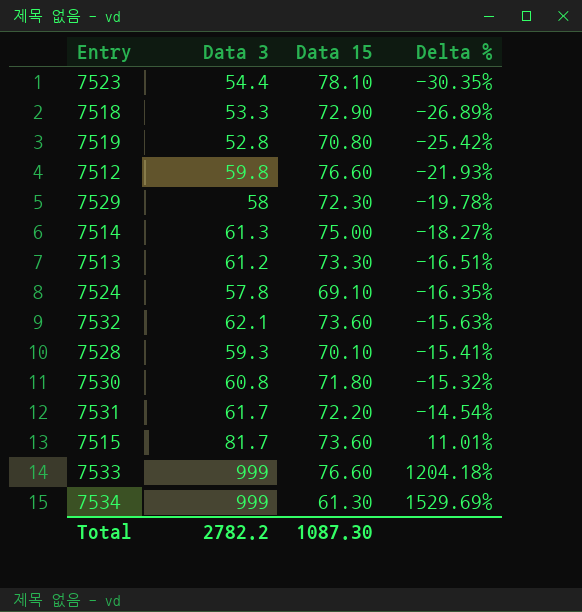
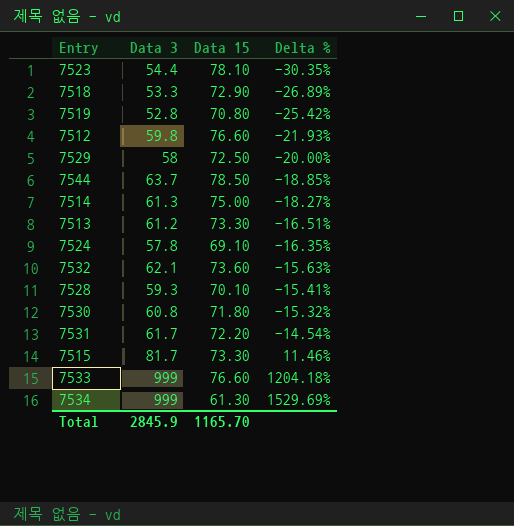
7529 | Data 15: 72.30 -> 72.50
7529 | Delta %: -19.78% -> -20.00%
row 7544: none -> 63.7 | 78.50 | -18.85%
7515 | Data 15: 73.60 -> 73.30
7515 | Delta %: 11.01% -> 11.46%
Total | Data 3: 2782.2 -> 2845.9
Total | Data 15: 1087.30 -> 1165.70

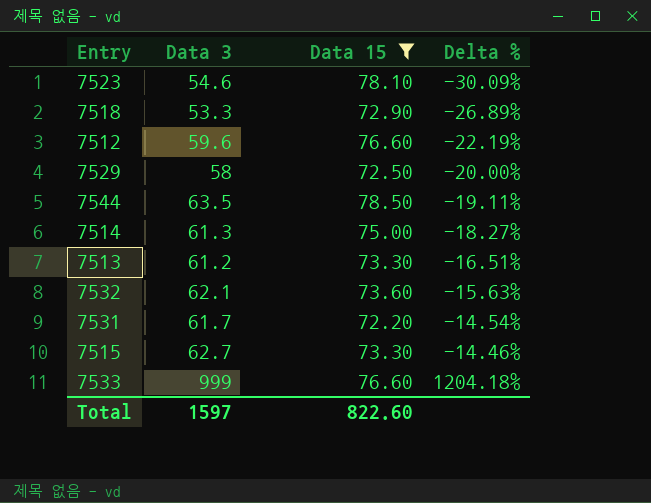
filter: none -> Data 15 >= 72.20
7523 | Data 3: 54.4 -> 54.6
7523 | Delta %: -30.35% -> -30.09%
7512 | Data 3: 59.8 -> 59.6
7512 | Delta %: -21.93% -> -22.19%
7544 | Data 3: 63.7 -> 63.5
7544 | Delta %: -18.85% -> -19.11%
7515 | Data 3: 81.7 -> 62.7
7515 | Delta %: 11.46% -> -14.46%
Total | Data 3: 2845.9 -> 1597
Total | Data 15: 1165.70 -> 822.60

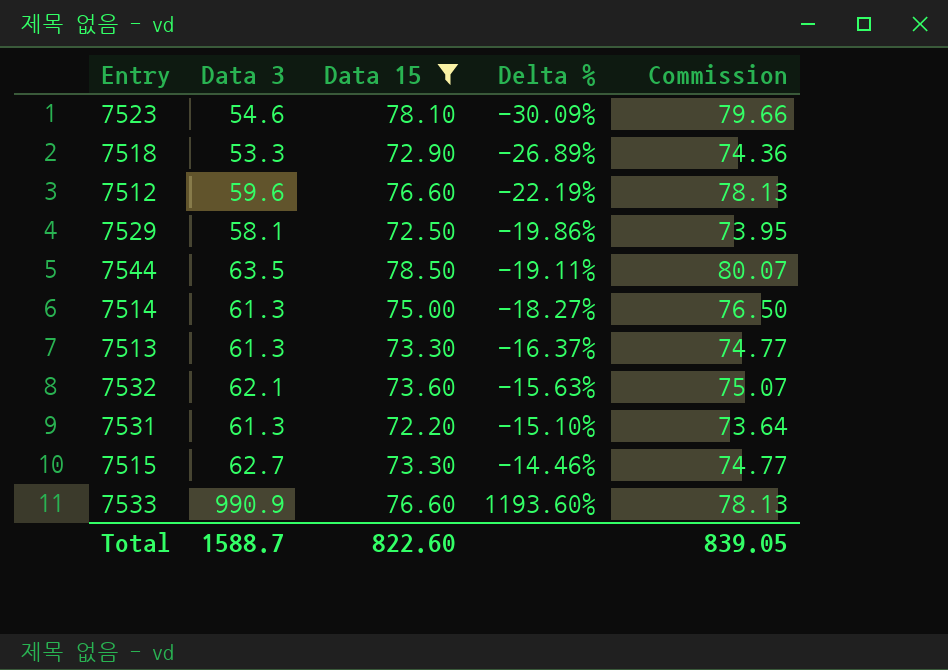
column Commission | formula: none -> [Data 15] * 1.02
7529 | Data 3: 58 -> 58.1
7529 | Delta %: -20.00% -> -19.86%
7513 | Data 3: 61.2 -> 61.3
7513 | Delta %: -16.51% -> -16.37%
7531 | Data 3: 61.7 -> 61.3
7531 | Delta %: -14.54% -> -15.10%
7533 | Data 3: 999 -> 990.9
7533 | Delta %: 1204.18% -> 1193.60%
Total | Data 3: 1597 -> 1588.7

